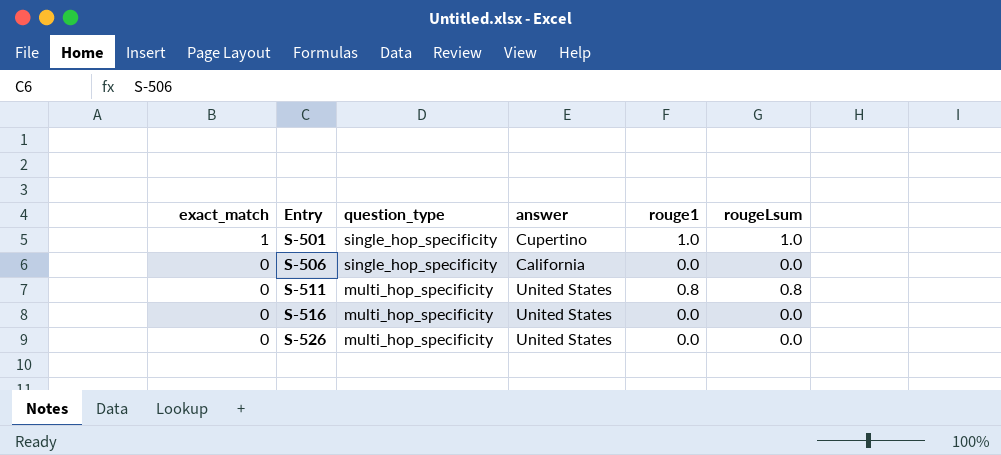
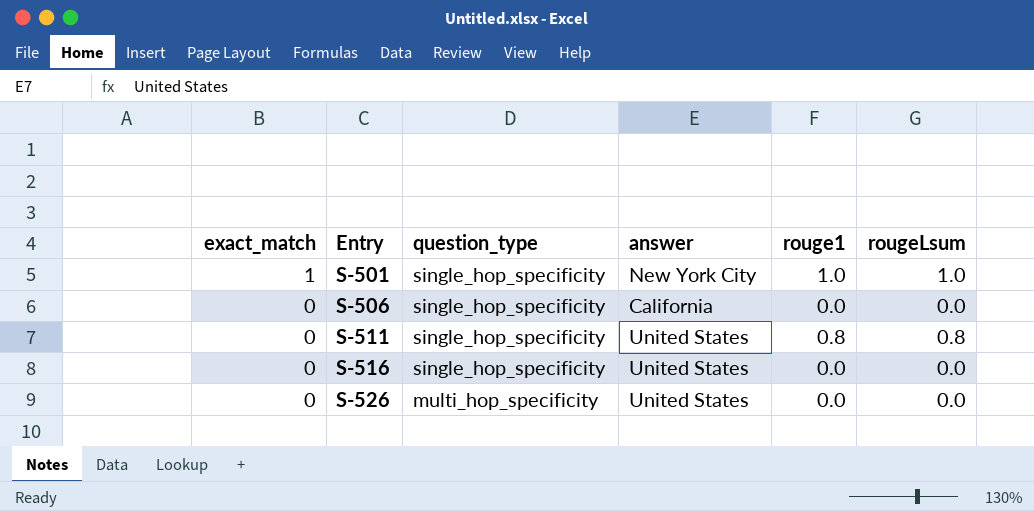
S-501 | answer: Cupertino -> New York City
S-511 | question_type: multi_hop_specificity -> single_hop_specificity
S-516 | question_type: multi_hop_specificity -> single_hop_specificity

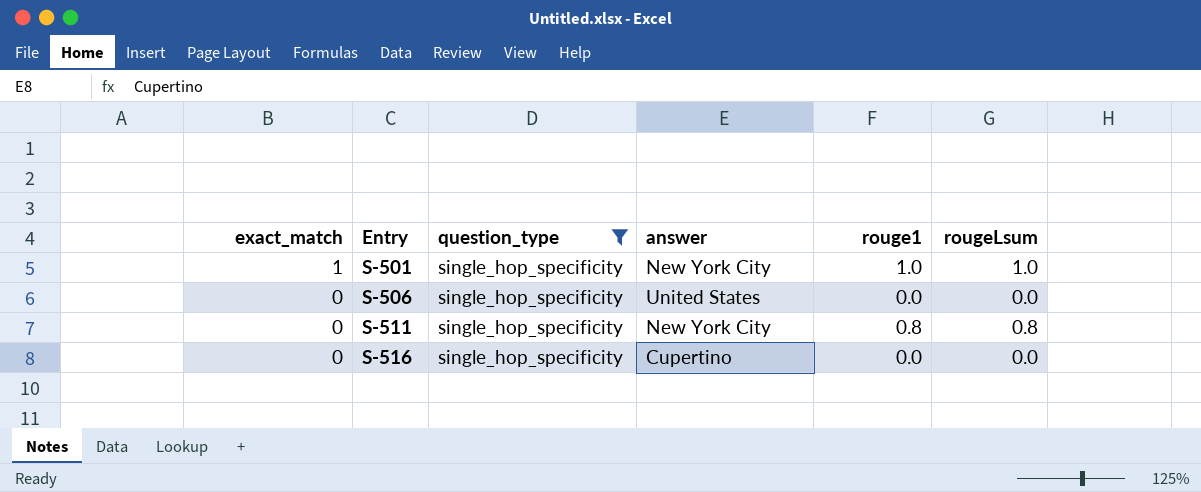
filter: none -> question_type = single_hop_specificity
S-506 | answer: California -> United States
S-511 | answer: United States -> New York City
S-516 | answer: United States -> Cupertino

